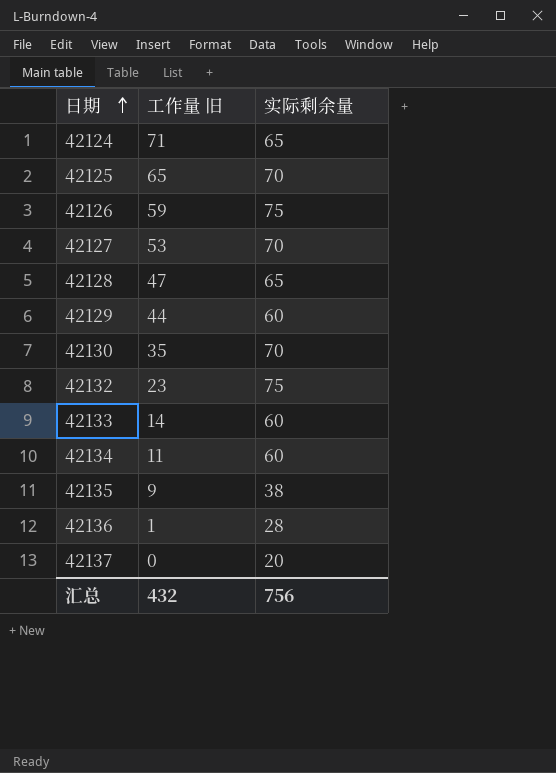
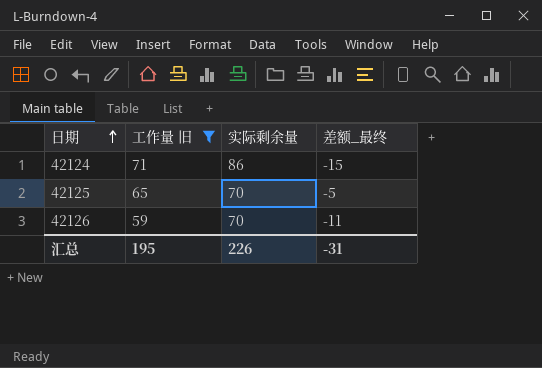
filter: none -> 工作量 旧 >= 59
column 差额_最终 | formula: none -> [工作量 旧] - [实际剩余量]
42124 | 实际剩余量: 65 -> 86
42126 | 实际剩余量: 75 -> 70
汇总 | 工作量 旧: 432 -> 195
汇总 | 实际剩余量: 756 -> 226

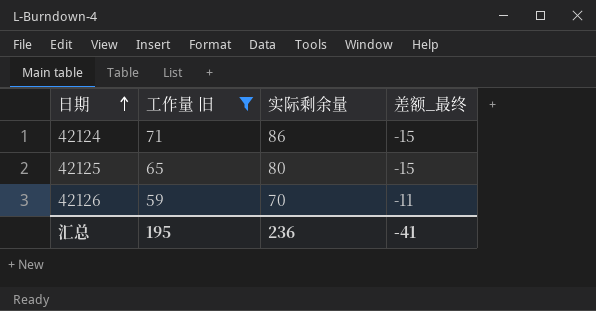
42125 | 实际剩余量: 70 -> 80
42125 | 差额_最终: -5 -> -15
汇总 | 实际剩余量: 226 -> 236
汇总 | 差额_最终: -31 -> -41

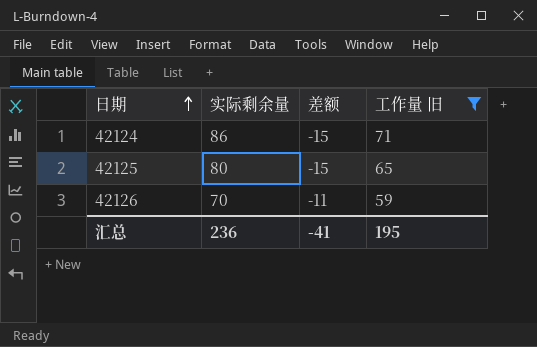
column name: 差额_最终 -> 差额
column 工作量 旧 | position: 2 -> 4

